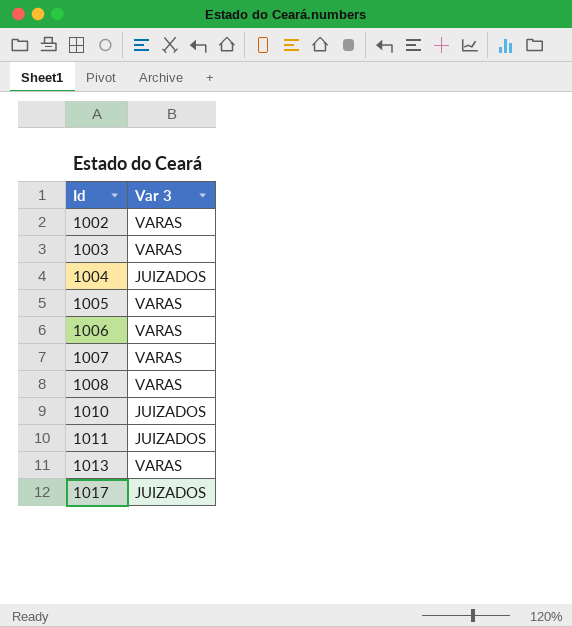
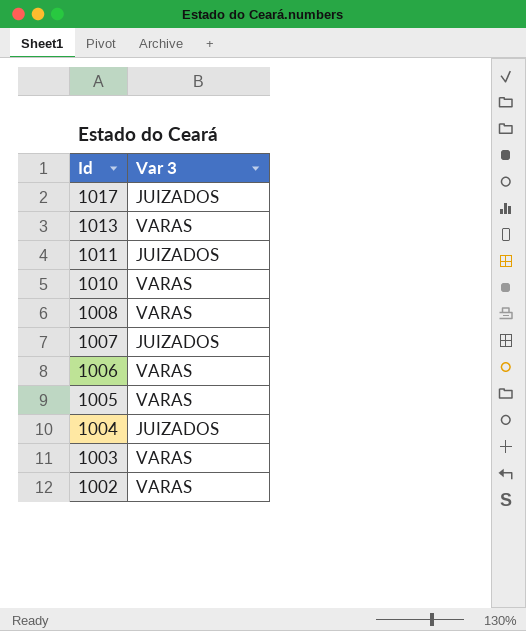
row order: Id ascending -> Id descending
1010 | Var 3: JUIZADOS -> VARAS
1007 | Var 3: VARAS -> JUIZADOS

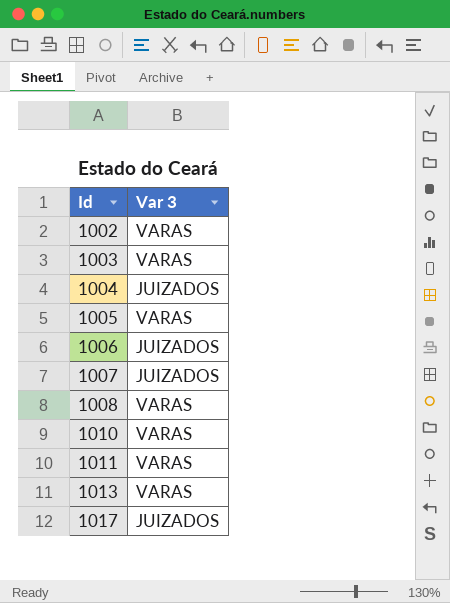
row order: Id descending -> Id ascending
1006 | Var 3: VARAS -> JUIZADOS
1011 | Var 3: JUIZADOS -> VARAS

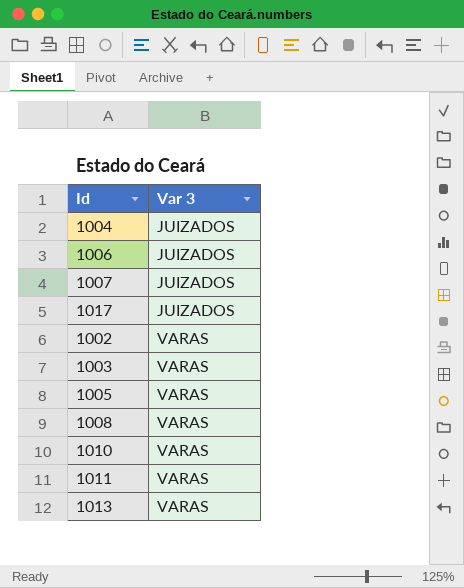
row order: Id ascending -> Var 3 ascending

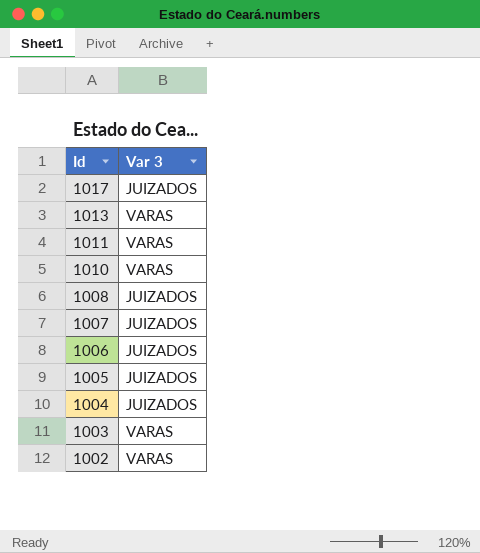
row order: Var 3 ascending -> Id descending
1008 | Var 3: VARAS -> JUIZADOS
1005 | Var 3: VARAS -> JUIZADOS

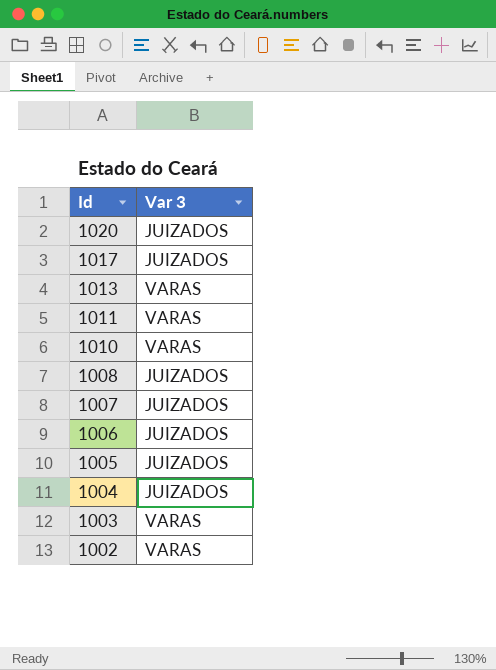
row 1020: none -> JUIZADOS

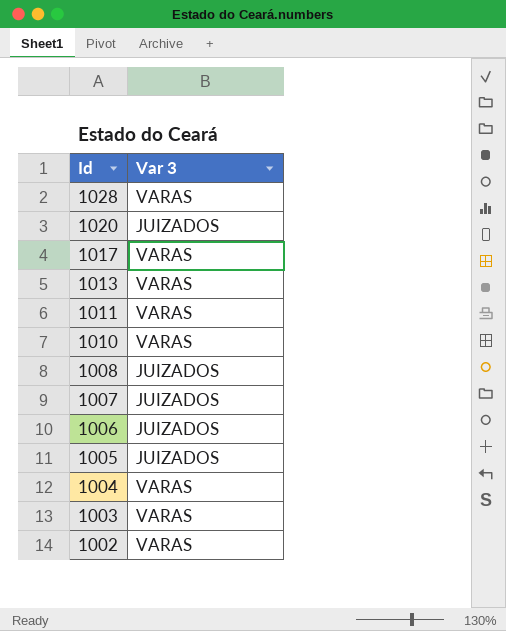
row 1028: none -> VARAS
1017 | Var 3: JUIZADOS -> VARAS
1004 | Var 3: JUIZADOS -> VARAS

